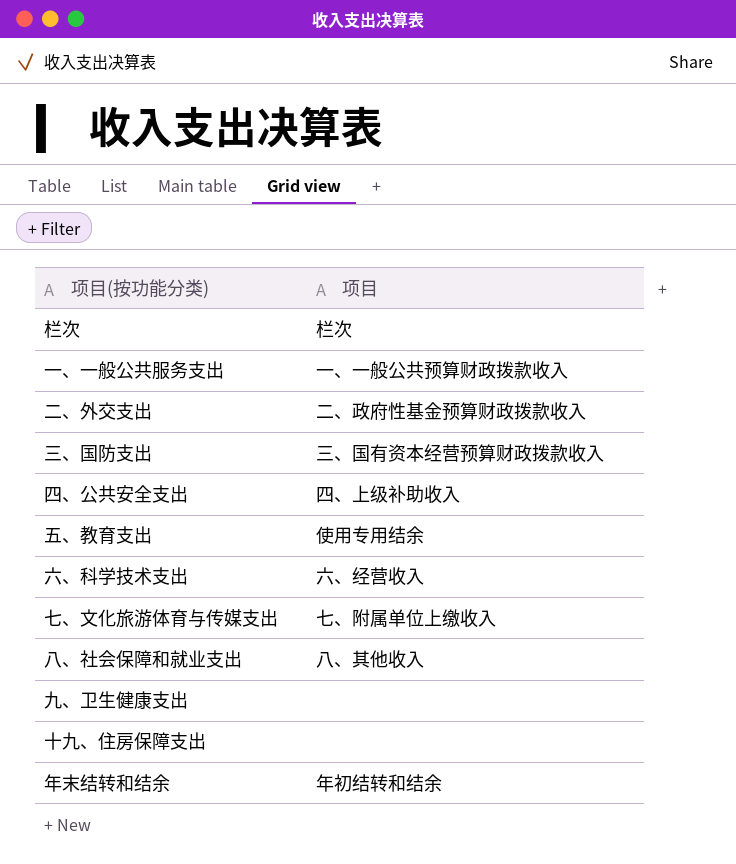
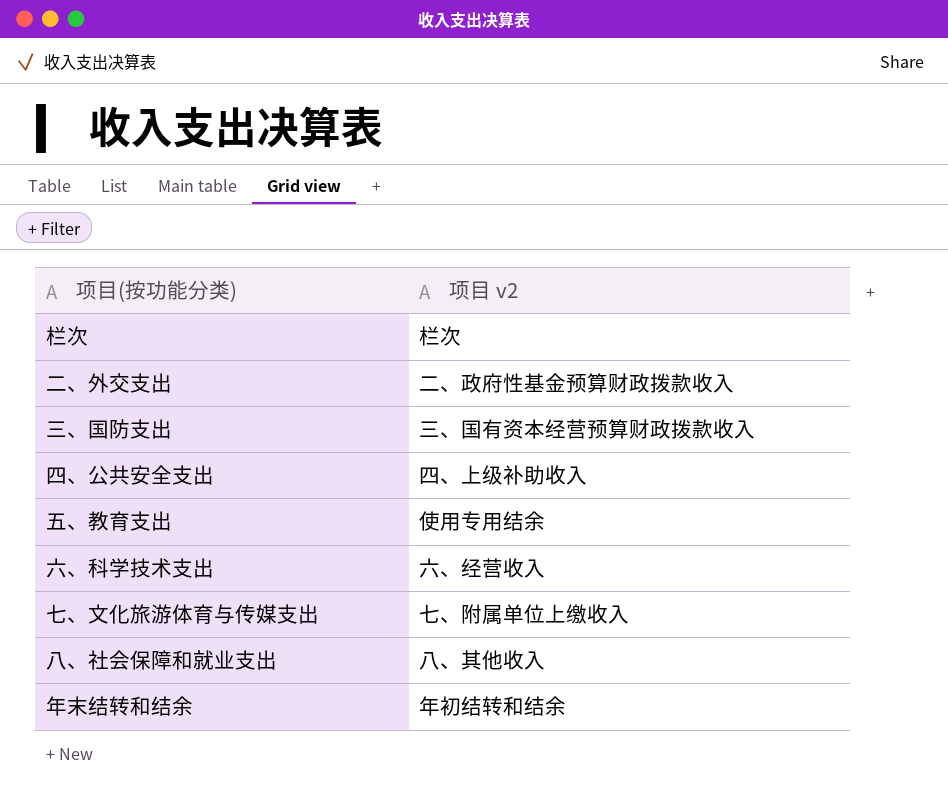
column name: 项目 -> 项目 v2
row 一、一般公共服务支出: 一、一般公共预算财政拨款收入 -> none
row 九、卫生健康支出: none -> none
row 十九、住房保障支出: none -> none

